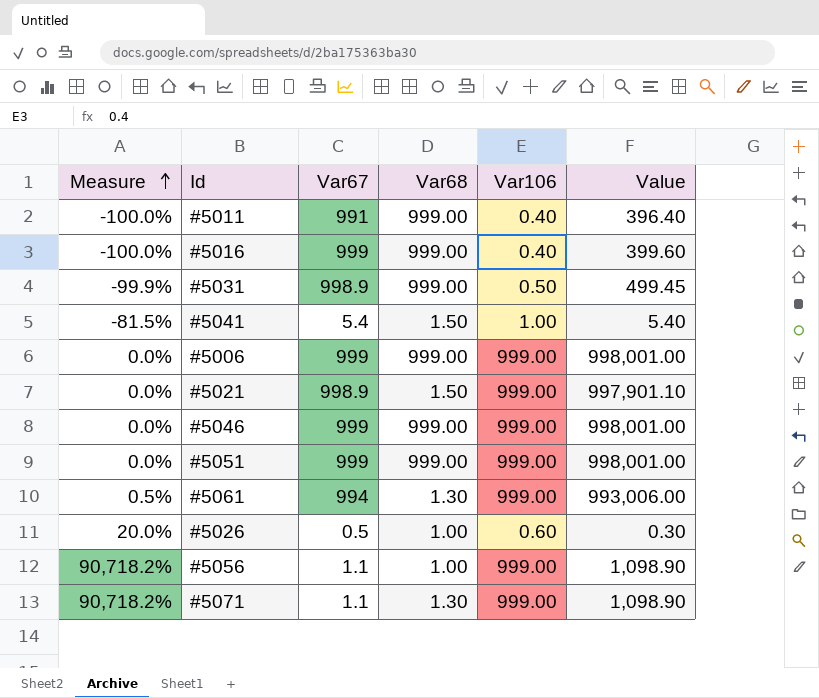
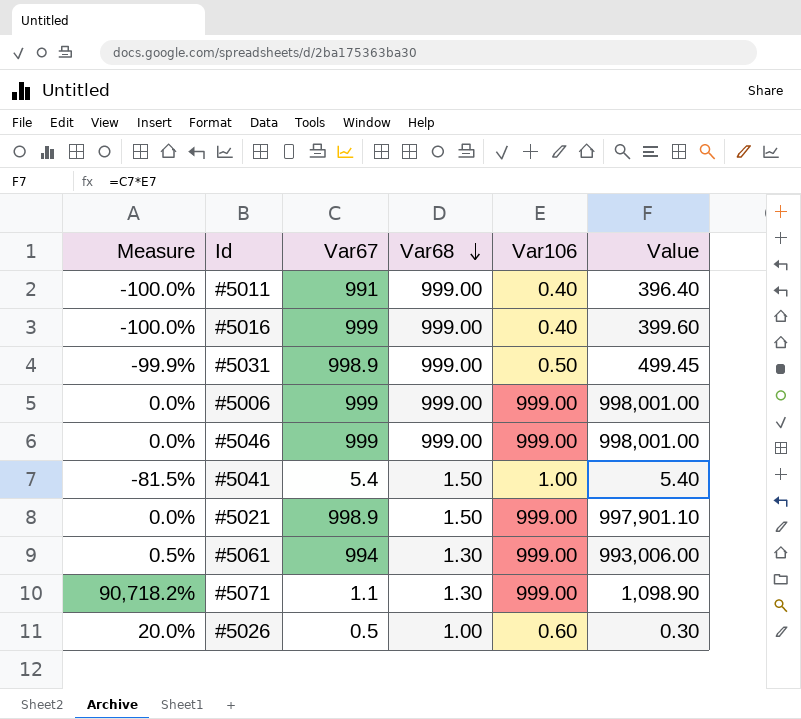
row order: Measure ascending -> Var68 descending
row #5051: 0.0% | 999 | 999.00 | 999.00 | 998,001.00 -> none
row #5056: 90,718.2% | 1.1 | 1.00 | 999.00 | 1,098.90 -> none

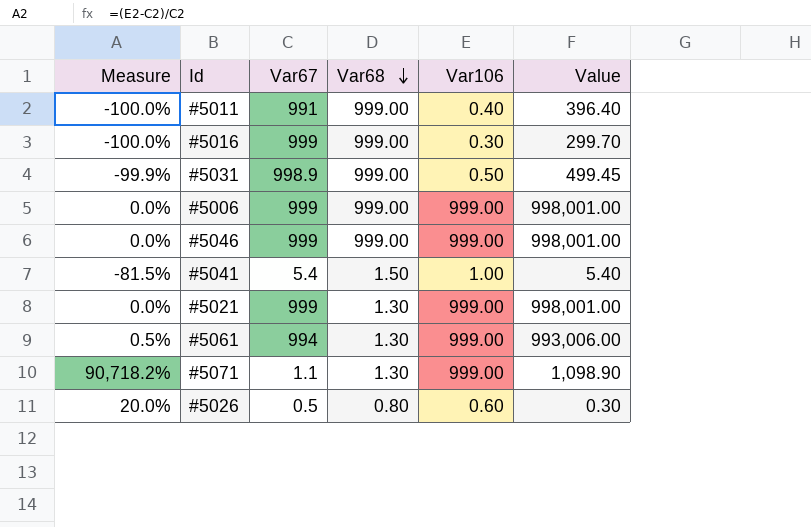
#5016 | Var106: 0.40 -> 0.30
#5016 | Value: 399.60 -> 299.70
#5021 | Var67: 998.9 -> 999
#5021 | Var68: 1.50 -> 1.30
#5021 | Value: 997,901.10 -> 998,001.00
#5026 | Var68: 1.00 -> 0.80

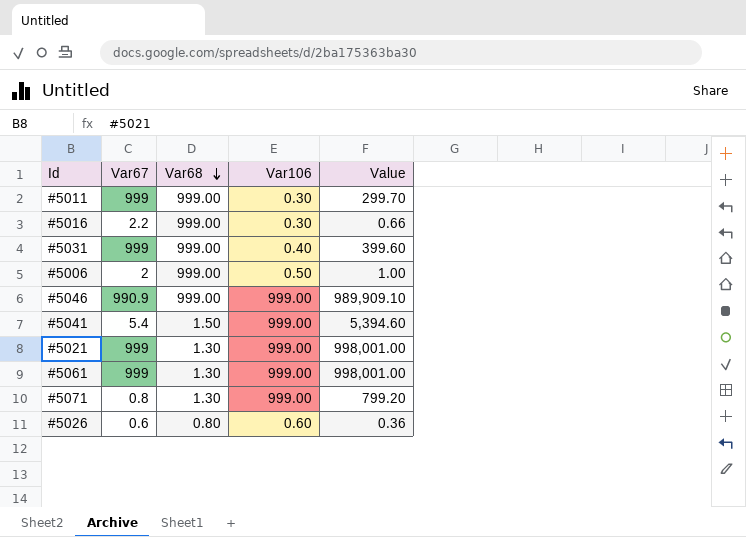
column Measure | formula: ([Var106] - [Var67]) / [Var67] -> none
#5011 | Var67: 991 -> 999
#5011 | Var106: 0.40 -> 0.30
#5011 | Value: 396.40 -> 299.70
#5016 | Var67: 999 -> 2.2
#5016 | Value: 299.70 -> 0.66
#5031 | Var67: 998.9 -> 999
#5031 | Var106: 0.50 -> 0.40
#5031 | Value: 499.45 -> 399.60
#5006 | Var67: 999 -> 2
#5006 | Var106: 999.00 -> 0.50
#5006 | Value: 998,001.00 -> 1.00
#5046 | Var67: 999 -> 990.9
#5046 | Value: 998,001.00 -> 989,909.10
#5041 | Var106: 1.00 -> 999.00
#5041 | Value: 5.40 -> 5,394.60
#5061 | Var67: 994 -> 999
#5061 | Value: 993,006.00 -> 998,001.00
#5071 | Var67: 1.1 -> 0.8
#5071 | Value: 1,098.90 -> 799.20
#5026 | Var67: 0.5 -> 0.6
#5026 | Value: 0.30 -> 0.36

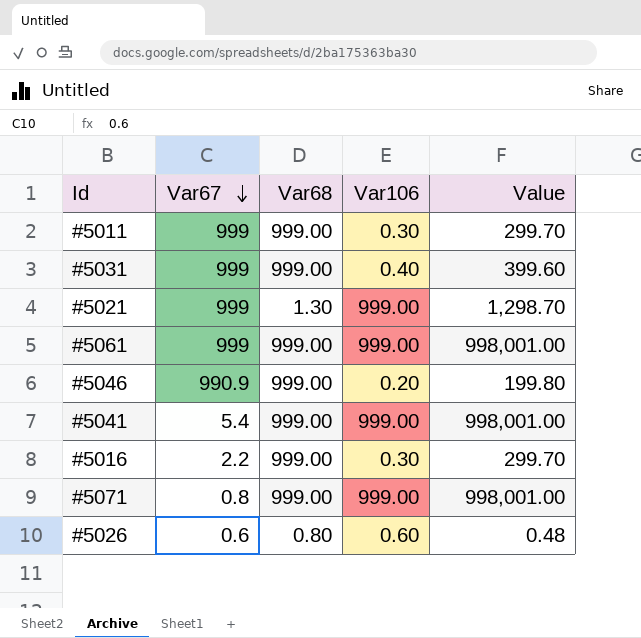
row order: Var68 descending -> Var67 descending
column Value | formula: [Var67] * [Var106] -> [Var68] * [Var106]
row #5006: 2 | 999.00 | 0.50 | 1.00 -> none
#5061 | Var68: 1.30 -> 999.00
#5046 | Var106: 999.00 -> 0.20
#5041 | Var68: 1.50 -> 999.00
#5071 | Var68: 1.30 -> 999.00

